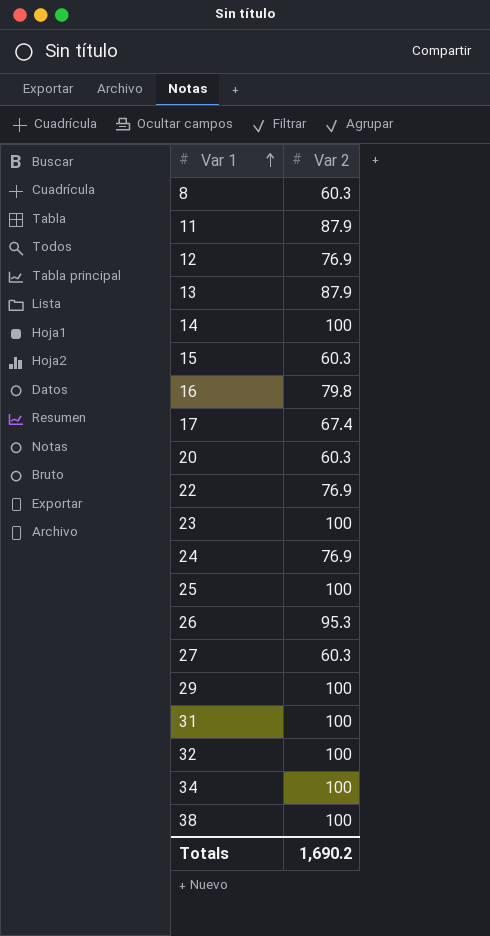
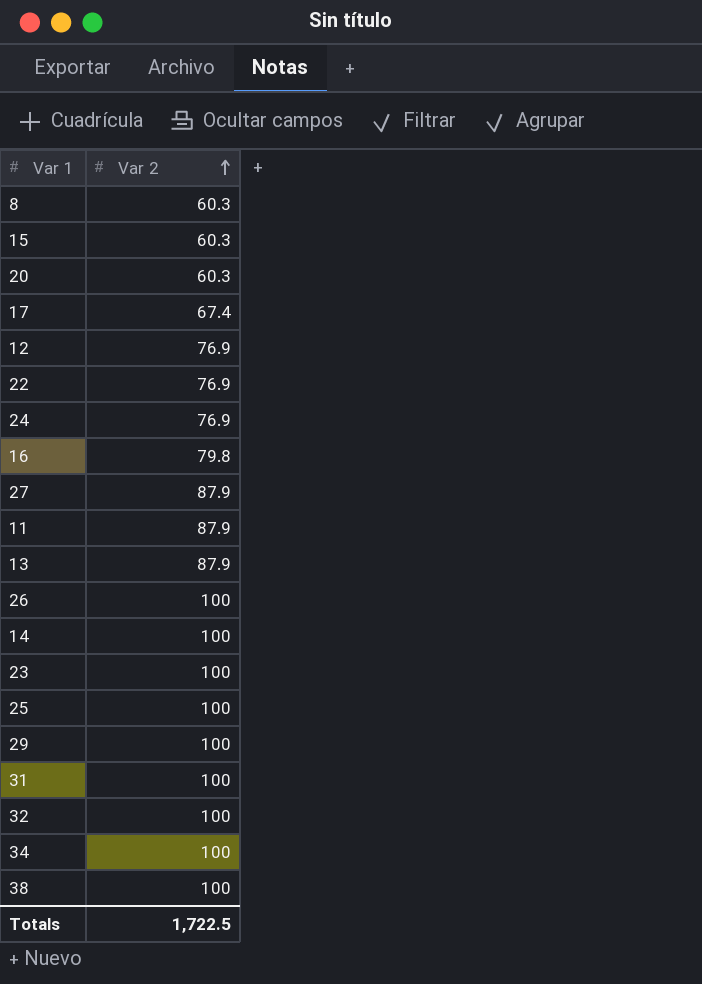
row order: Var 1 ascending -> Var 2 ascending
27 | Var 2: 60.3 -> 87.9
26 | Var 2: 95.3 -> 100
Totals | Var 2: 1,690.2 -> 1,722.5

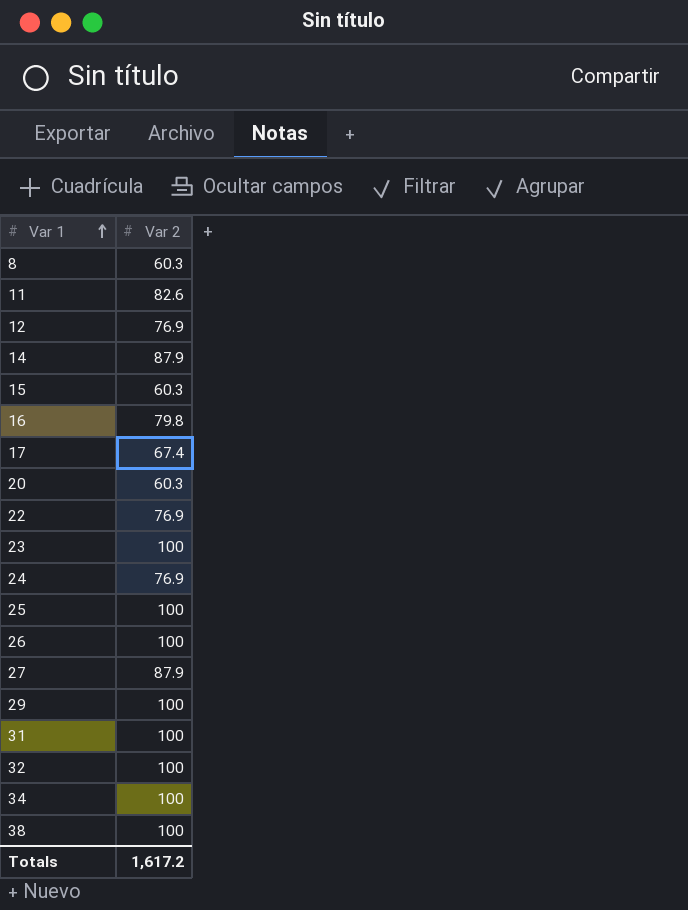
row order: Var 2 ascending -> Var 1 ascending
row 13: 87.9 -> none
11 | Var 2: 87.9 -> 82.6
14 | Var 2: 100 -> 87.9
Totals | Var 2: 1,722.5 -> 1,617.2

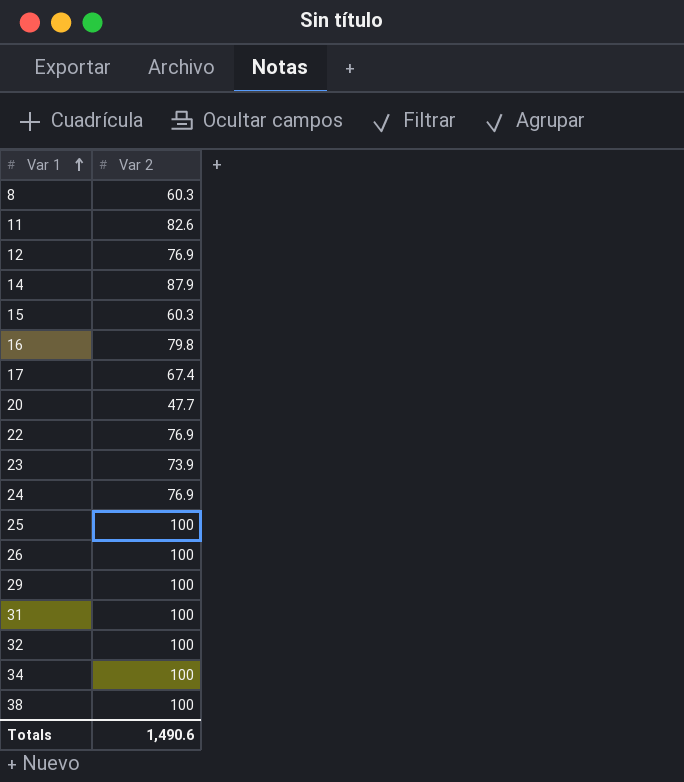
row 27: 87.9 -> none
20 | Var 2: 60.3 -> 47.7
23 | Var 2: 100 -> 73.9
Totals | Var 2: 1,617.2 -> 1,490.6

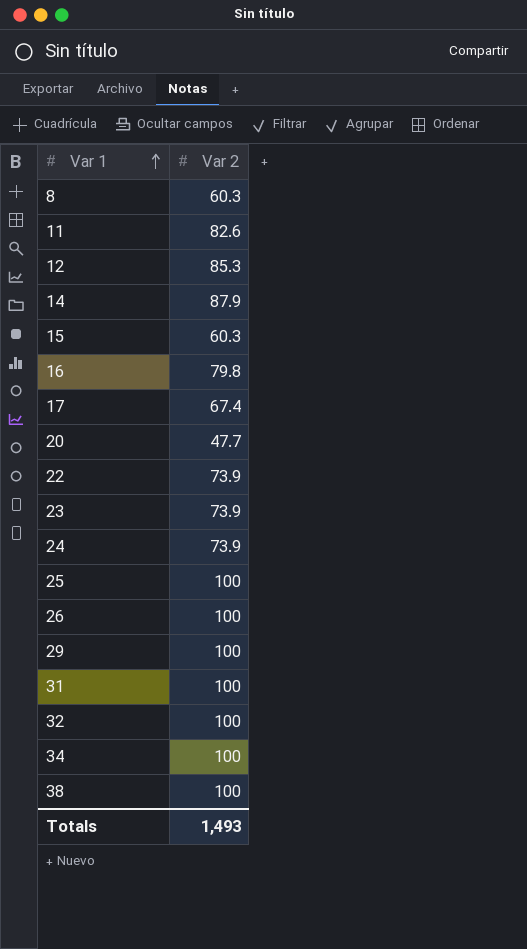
12 | Var 2: 76.9 -> 85.3
22 | Var 2: 76.9 -> 73.9
24 | Var 2: 76.9 -> 73.9
Totals | Var 2: 1,490.6 -> 1,493

